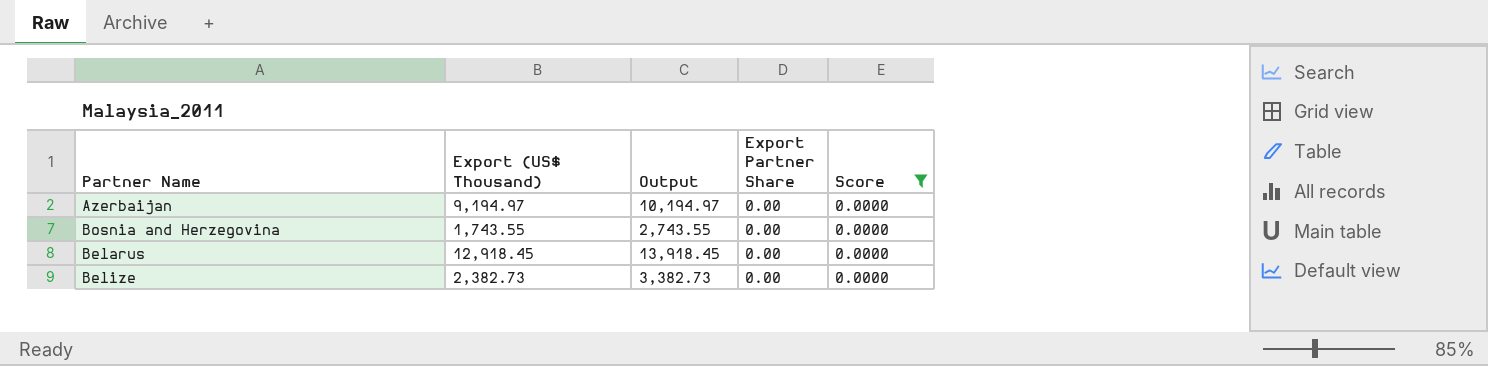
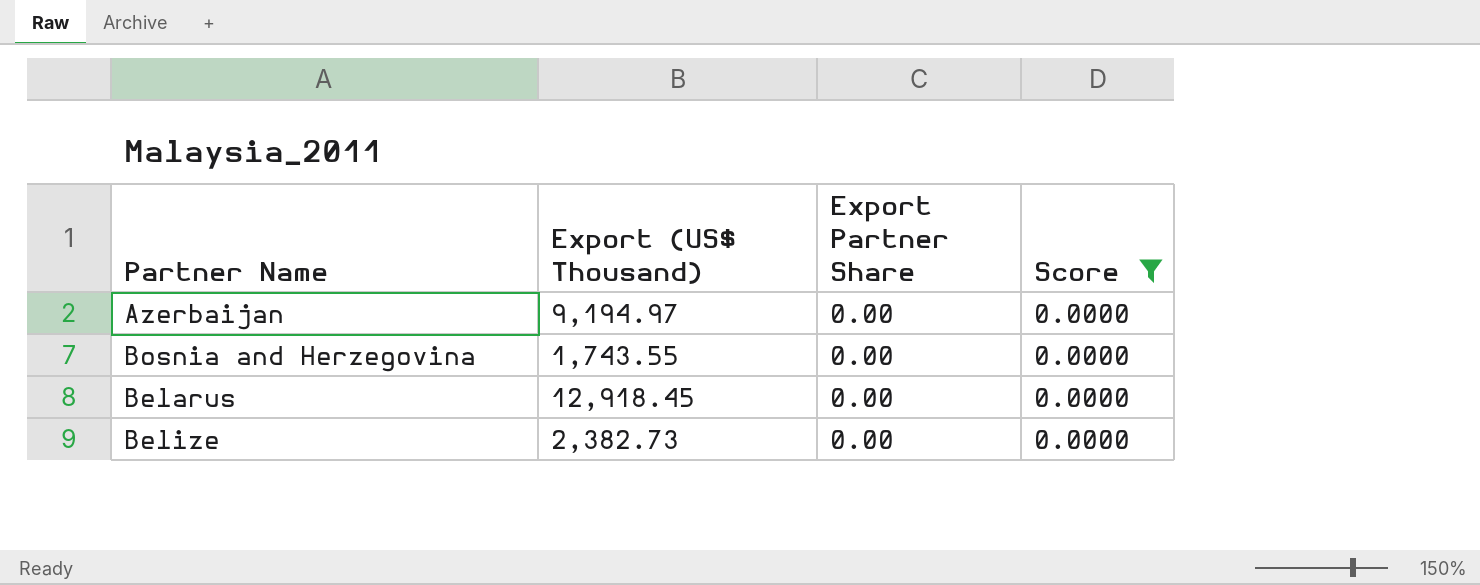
column Output | formula: [Export (US$ Thousand)] + 1000 -> none

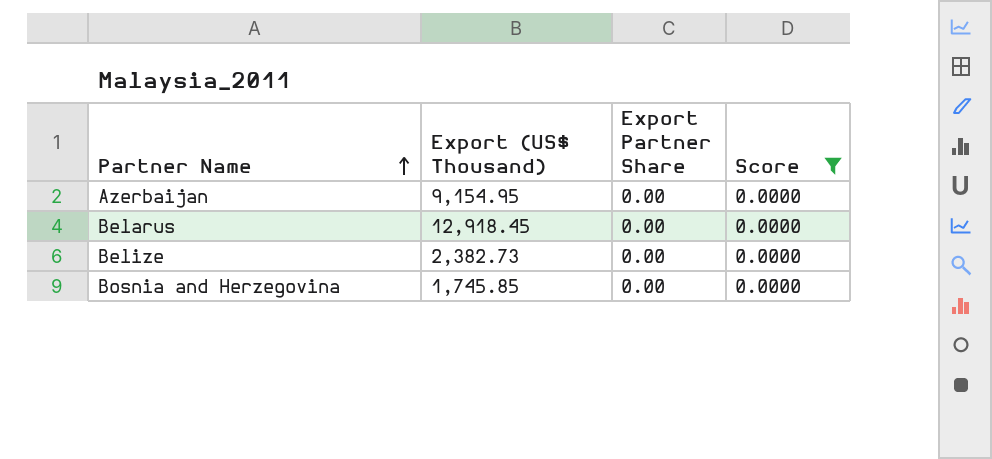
row order: none -> Partner Name ascending
Azerbaijan | Export (US$ Thousand): 9,194.97 -> 9,154.95
Bosnia and Herzegovina | Export (US$ Thousand): 1,743.55 -> 1,745.85

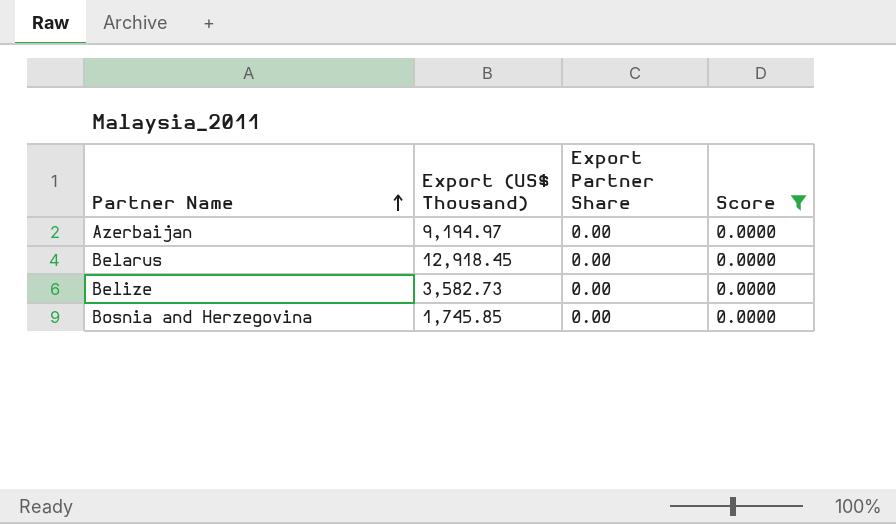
Azerbaijan | Export (US$ Thousand): 9,154.95 -> 9,194.97
Belize | Export (US$ Thousand): 2,382.73 -> 3,582.73

